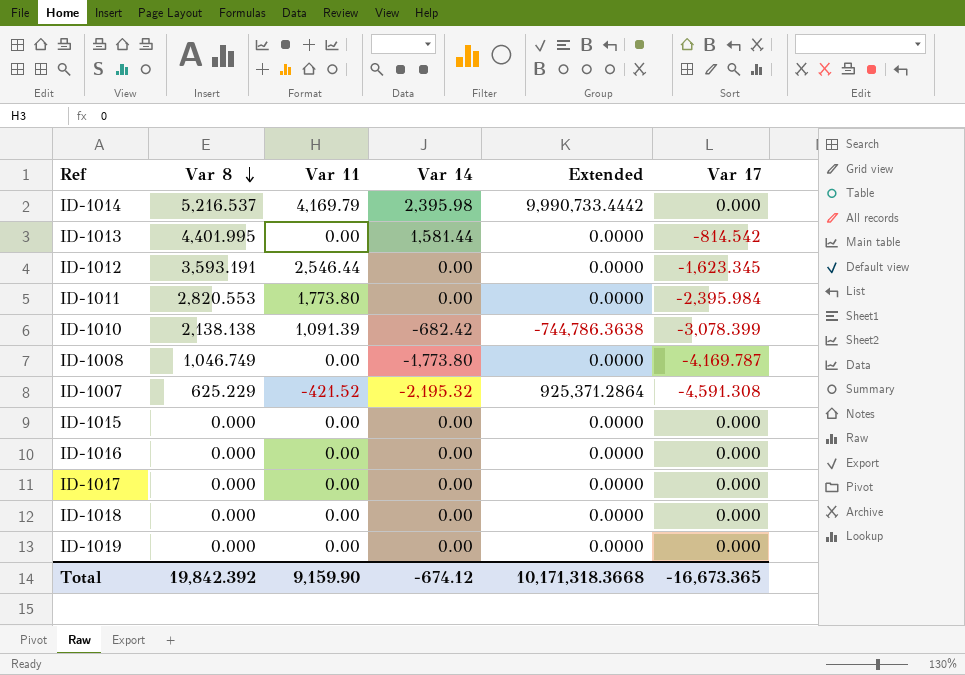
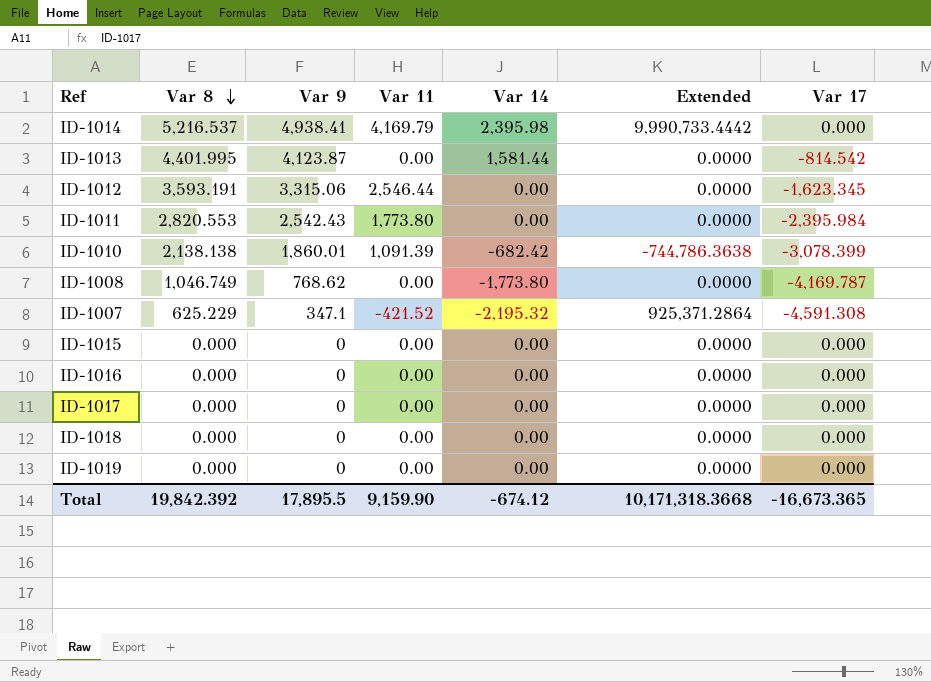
column Var 9 | position: none -> 3

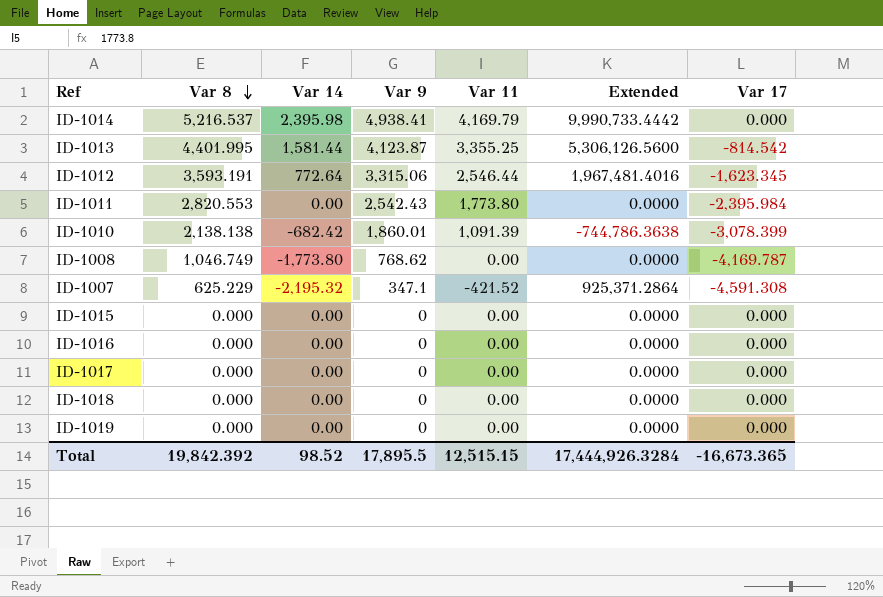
column Var 14 | position: 5 -> 3
ID-1013 | Var 11: 0.00 -> 3,355.25
ID-1013 | Extended: 0.0000 -> 5,306,126.5600
ID-1012 | Var 14: 0.00 -> 772.64
ID-1012 | Extended: 0.0000 -> 1,967,481.4016
Total | Var 14: -674.12 -> 98.52
Total | Var 11: 9,159.90 -> 12,515.15
Total | Extended: 10,171,318.3668 -> 17,444,926.3284

